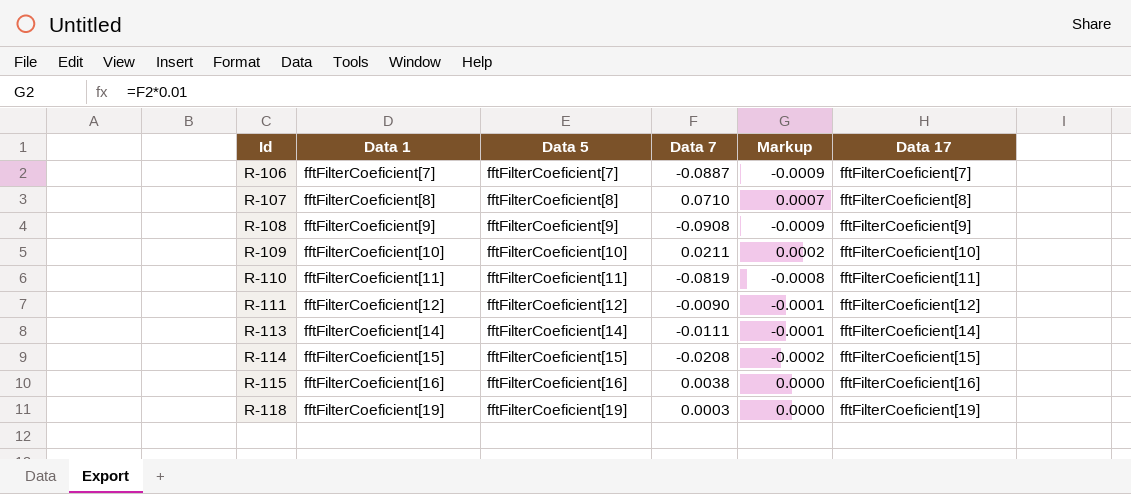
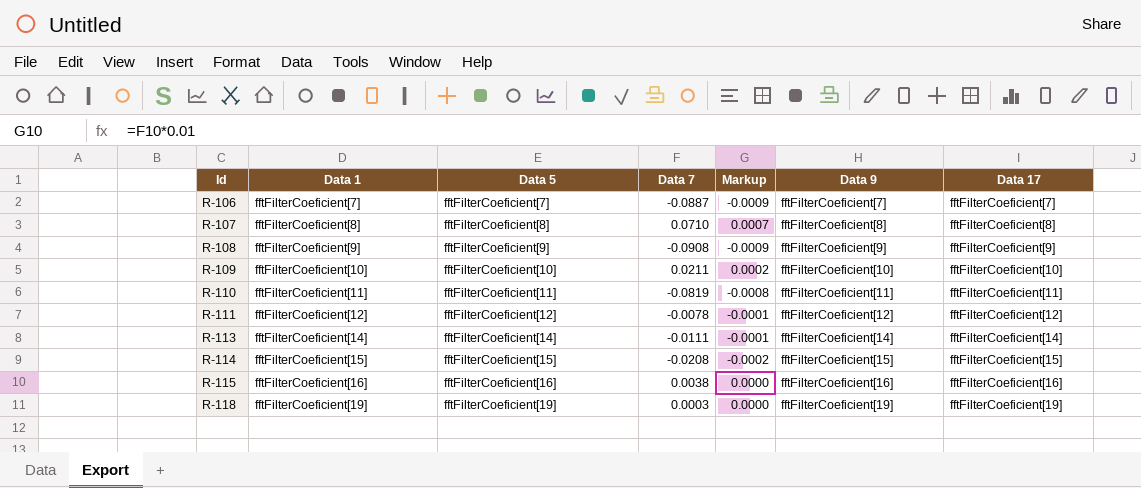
column Data 9 | position: none -> 6
R-111 | Data 7: -0.0090 -> -0.0078

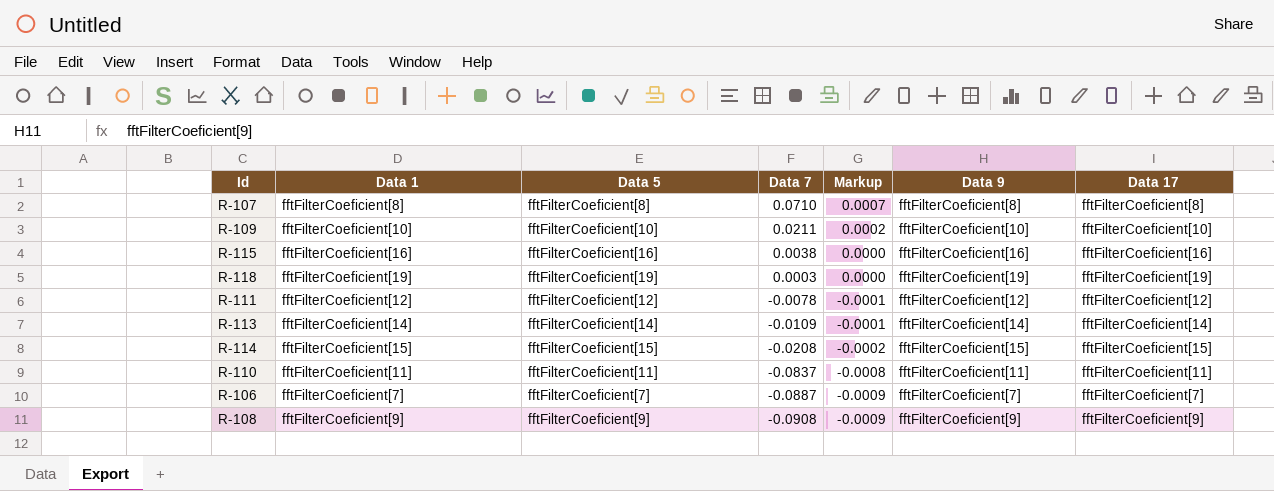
row order: Id ascending -> Data 7 descending
R-113 | Data 7: -0.0111 -> -0.0109
R-110 | Data 7: -0.0819 -> -0.0837

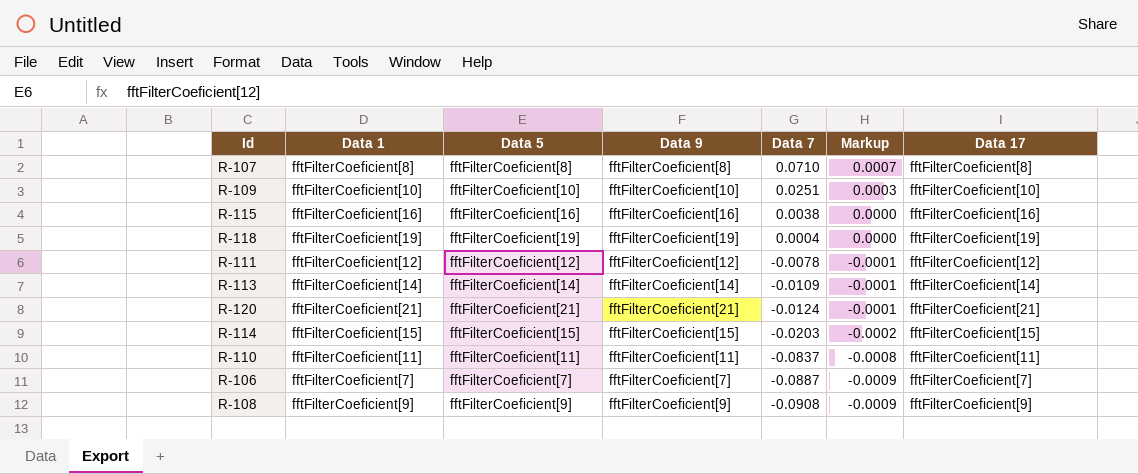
column Data 9 | position: 6 -> 4
R-109 | Data 7: 0.0211 -> 0.0251
R-109 | Markup: 0.0002 -> 0.0003
R-118 | Data 7: 0.0003 -> 0.0004
row R-120: none -> fftFilterCoeficient[21] | fftFilterCoeficient[21] | fftFilterCoeficient[21] | -0.0124 | -0.0001 | fftFilterCoeficient[21]
R-114 | Data 7: -0.0208 -> -0.0203

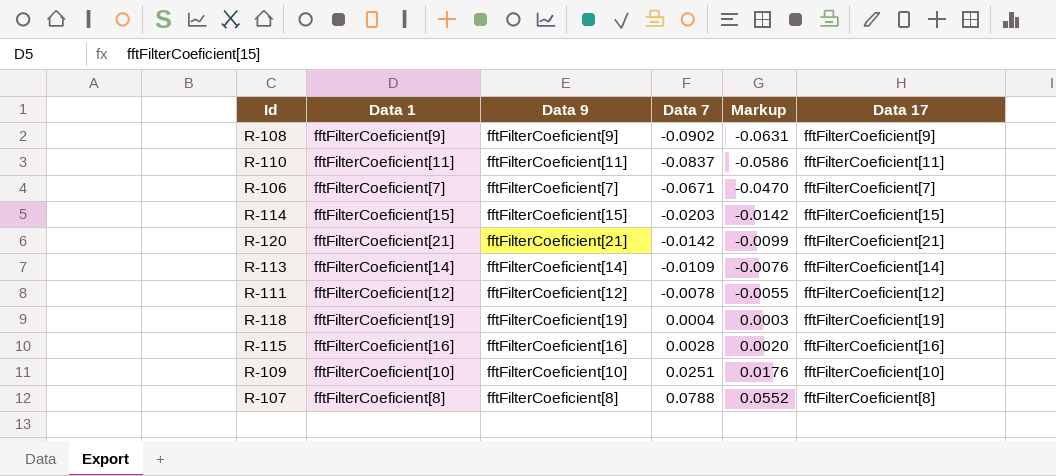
row order: Data 7 descending -> Data 7 ascending
column Data 5 | position: 3 -> none
column Markup | formula: [Data 7] * 0.01 -> [Data 7] * 0.7
R-108 | Data 7: -0.0908 -> -0.0902
R-106 | Data 7: -0.0887 -> -0.0671
R-120 | Data 7: -0.0124 -> -0.0142
R-115 | Data 7: 0.0038 -> 0.0028
R-107 | Data 7: 0.0710 -> 0.0788

